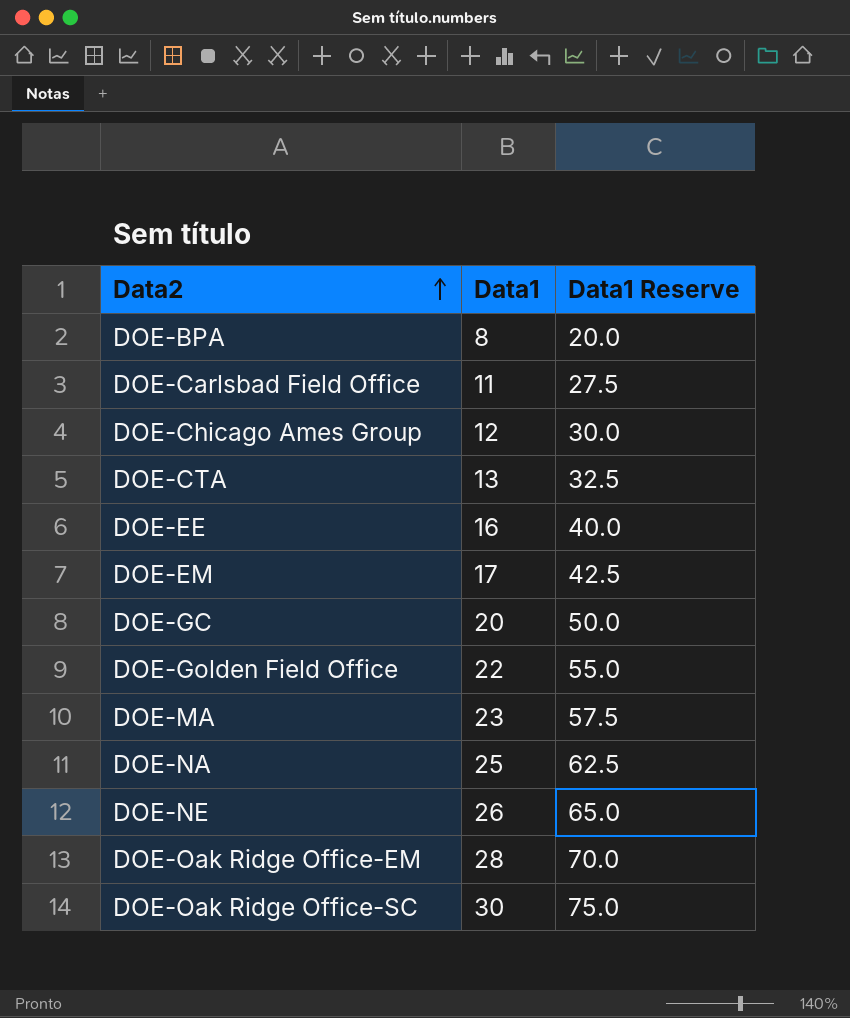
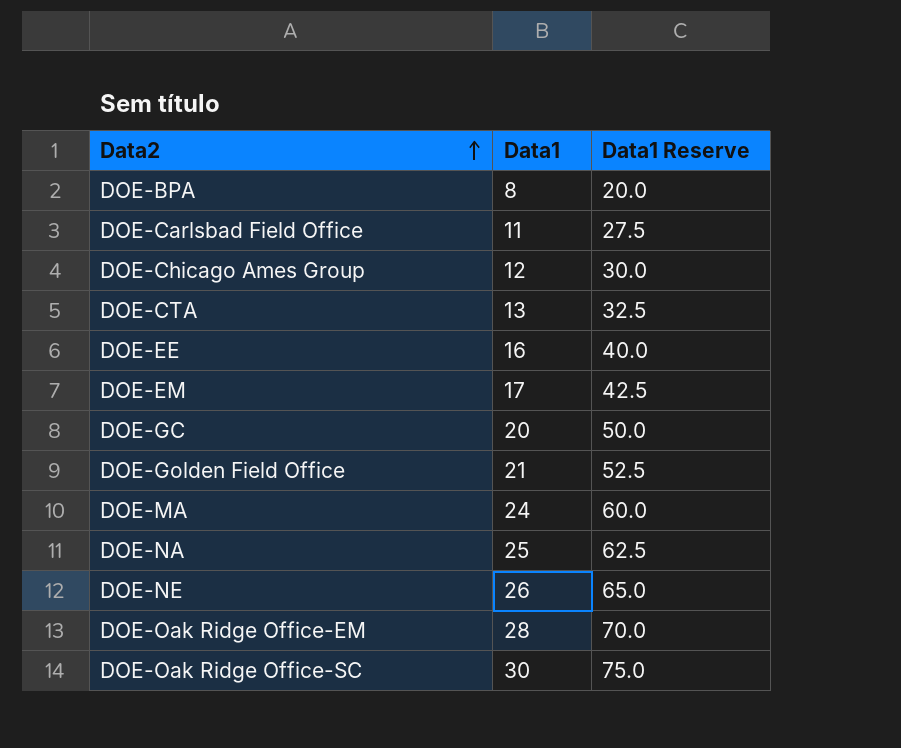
DOE-Golden Field Office | Data1: 22 -> 21
DOE-Golden Field Office | Data1 Reserve: 55.0 -> 52.5
DOE-MA | Data1: 23 -> 24
DOE-MA | Data1 Reserve: 57.5 -> 60.0

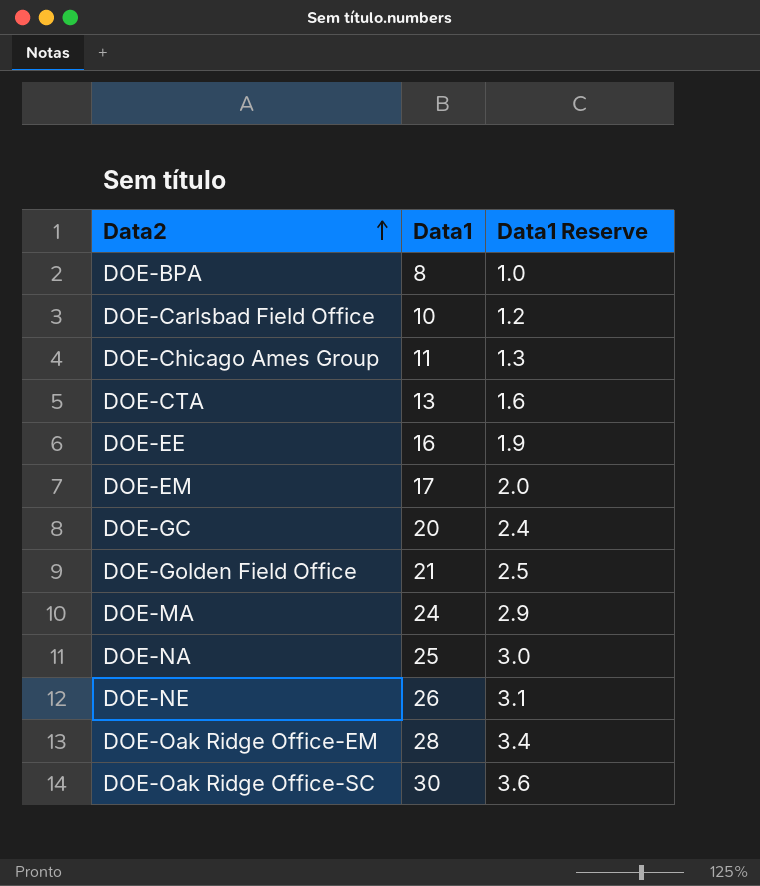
column Data1 Reserve | formula: [Data1] * 2.5 -> [Data1] * 0.12
DOE-Carlsbad Field Office | Data1: 11 -> 10
DOE-Chicago Ames Group | Data1: 12 -> 11

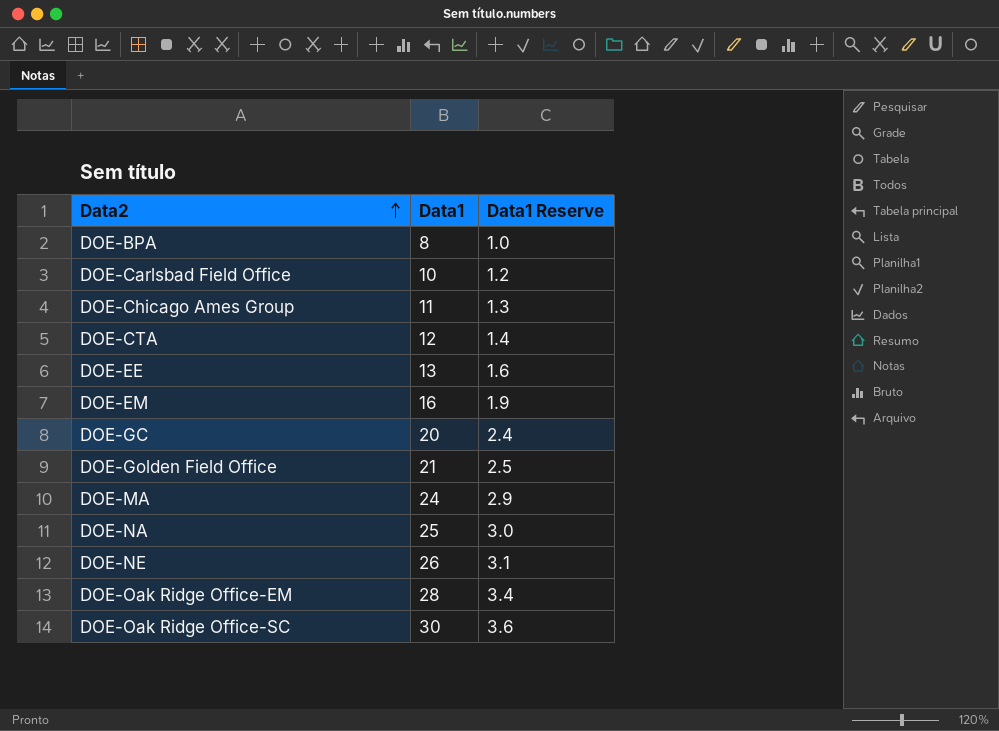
DOE-CTA | Data1: 13 -> 12
DOE-CTA | Data1 Reserve: 1.6 -> 1.4
DOE-EE | Data1: 16 -> 13
DOE-EE | Data1 Reserve: 1.9 -> 1.6
DOE-EM | Data1: 17 -> 16
DOE-EM | Data1 Reserve: 2.0 -> 1.9

